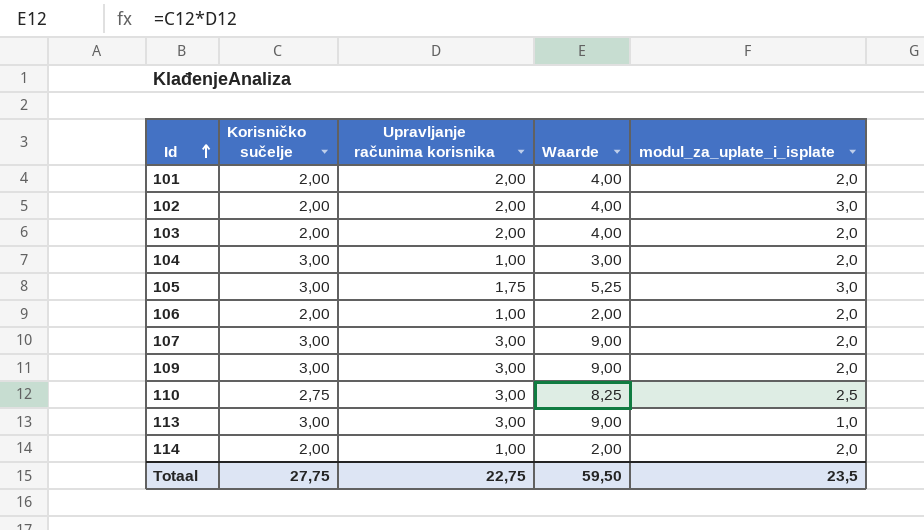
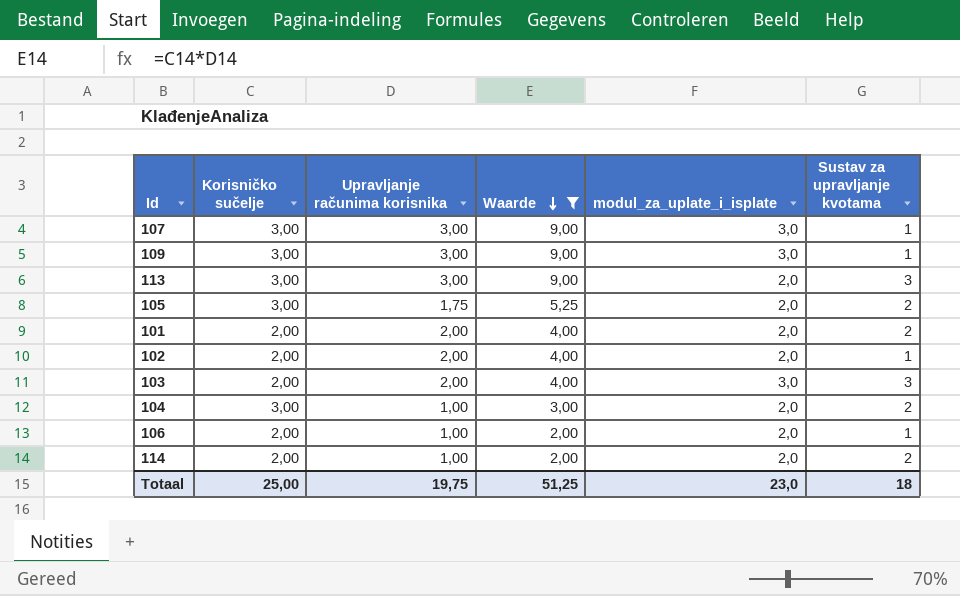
filter: none -> Waarde != 8,25
row order: Id ascending -> Waarde descending
column Sustav za upravljanje kvotama | position: none -> 6
107 | modul_za_uplate_i_isplate: 2,0 -> 3,0
109 | modul_za_uplate_i_isplate: 2,0 -> 3,0
113 | modul_za_uplate_i_isplate: 1,0 -> 2,0
105 | modul_za_uplate_i_isplate: 3,0 -> 2,0
102 | modul_za_uplate_i_isplate: 3,0 -> 2,0
103 | modul_za_uplate_i_isplate: 2,0 -> 3,0
Totaal | Korisničko sučelje: 27,75 -> 25,00
Totaal | Upravljanje računima korisnika: 22,75 -> 19,75
Totaal | Waarde: 59,50 -> 51,25
Totaal | modul_za_uplate_i_isplate: 23,5 -> 23,0

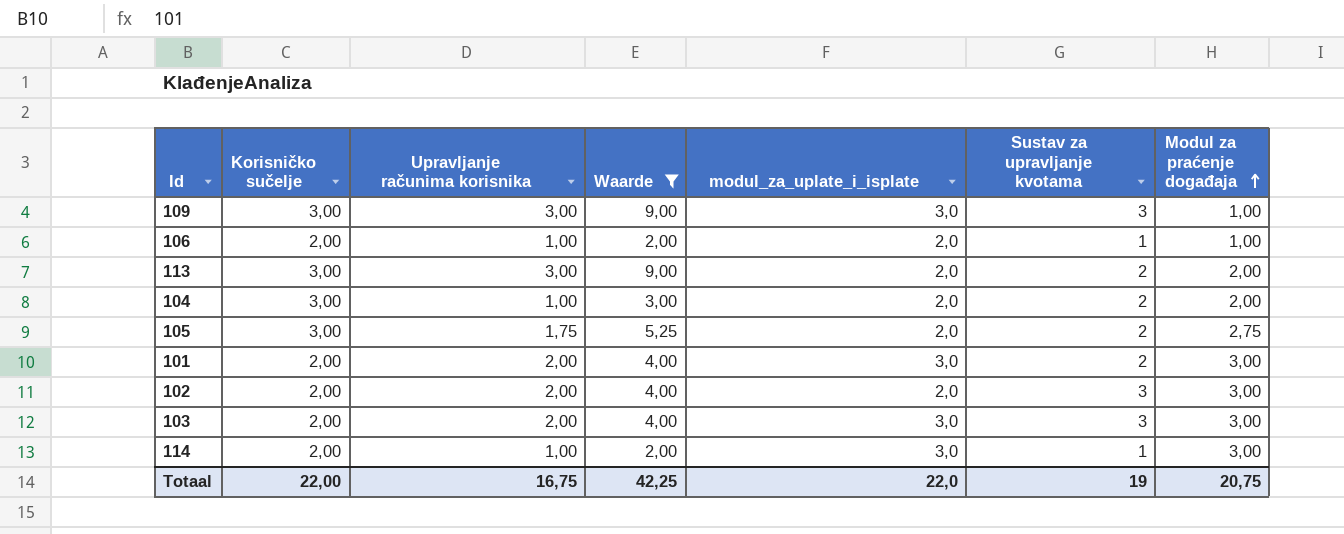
row order: Waarde descending -> Modul za praćenje događaja ascending
column Modul za praćenje događaja | position: none -> 7
row 107: 3,00 | 3,00 | 9,00 | 3,0 | 1 -> none
109 | Sustav za upravljanje kvotama: 1 -> 3
113 | Sustav za upravljanje kvotama: 3 -> 2
101 | modul_za_uplate_i_isplate: 2,0 -> 3,0
102 | Sustav za upravljanje kvotama: 1 -> 3
114 | modul_za_uplate_i_isplate: 2,0 -> 3,0
114 | Sustav za upravljanje kvotama: 2 -> 1
Totaal | Korisničko sučelje: 25,00 -> 22,00
Totaal | Upravljanje računima korisnika: 19,75 -> 16,75
Totaal | Waarde: 51,25 -> 42,25
Totaal | modul_za_uplate_i_isplate: 23,0 -> 22,0
Totaal | Sustav za upravljanje kvotama: 18 -> 19

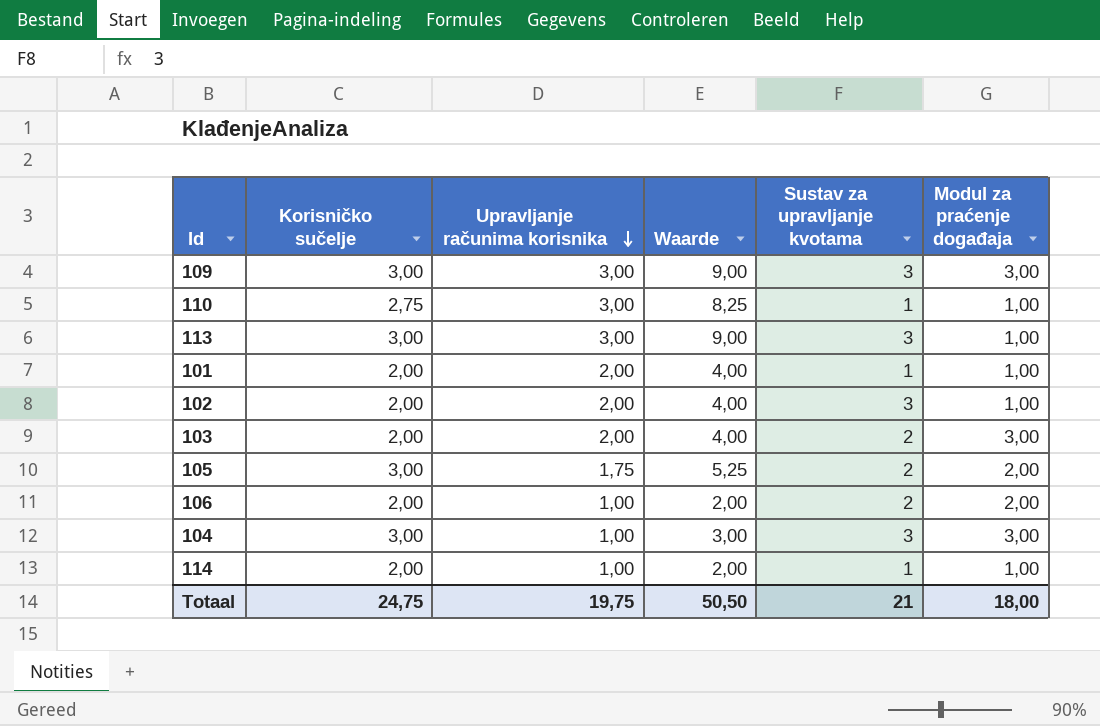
filter: Waarde != 8,25 -> none
row order: Modul za praćenje događaja ascending -> Upravljanje računima korisnika descending
column modul_za_uplate_i_isplate | position: 5 -> none
109 | Modul za praćenje događaja: 1,00 -> 3,00
113 | Sustav za upravljanje kvotama: 2 -> 3
113 | Modul za praćenje događaja: 2,00 -> 1,00
101 | Sustav za upravljanje kvotama: 2 -> 1
101 | Modul za praćenje događaja: 3,00 -> 1,00
102 | Modul za praćenje događaja: 3,00 -> 1,00
103 | Sustav za upravljanje kvotama: 3 -> 2
105 | Modul za praćenje događaja: 2,75 -> 2,00
106 | Sustav za upravljanje kvotama: 1 -> 2
106 | Modul za praćenje događaja: 1,00 -> 2,00
104 | Sustav za upravljanje kvotama: 2 -> 3
104 | Modul za praćenje događaja: 2,00 -> 3,00
114 | Modul za praćenje događaja: 3,00 -> 1,00
Totaal | Korisničko sučelje: 22,00 -> 24,75
Totaal | Upravljanje računima korisnika: 16,75 -> 19,75
Totaal | Waarde: 42,25 -> 50,50
Totaal | Sustav za upravljanje kvotama: 19 -> 21
Totaal | Modul za praćenje događaja: 20,75 -> 18,00

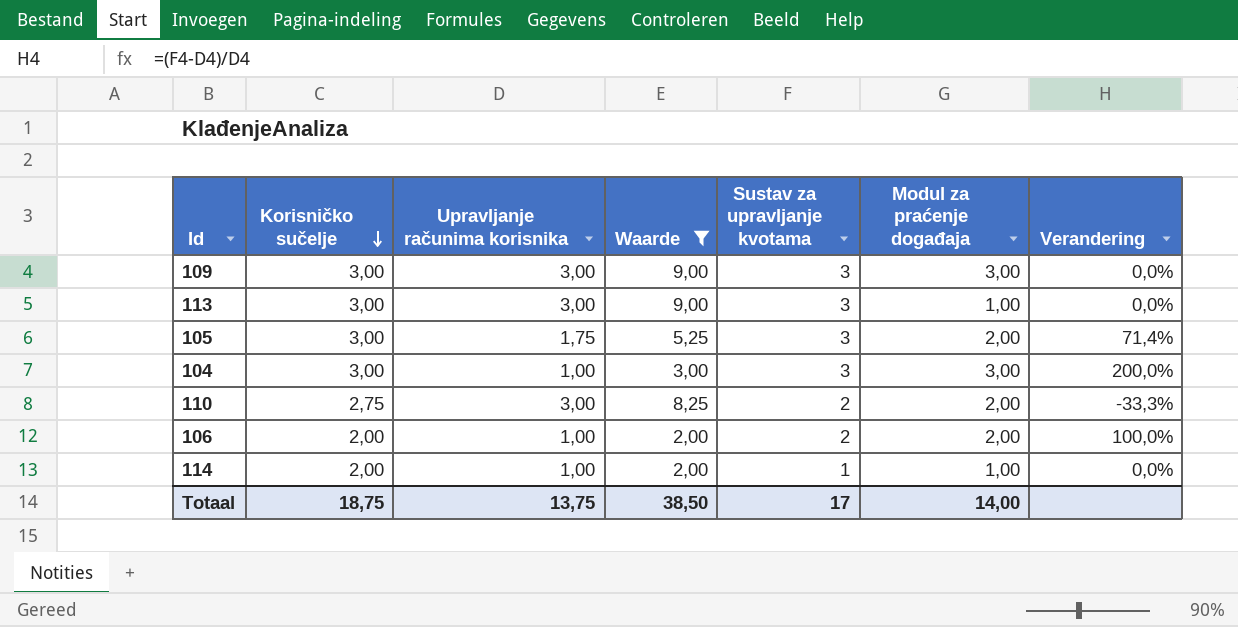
filter: none -> Waarde != 4,00
row order: Upravljanje računima korisnika descending -> Korisničko sučelje descending
column Verandering | formula: none -> ([Sustav za upravljanje kvotama] - [Upravljanje računima korisnika]) / [Upravljanje računima korisnika]
105 | Sustav za upravljanje kvotama: 2 -> 3
110 | Sustav za upravljanje kvotama: 1 -> 2
110 | Modul za praćenje događaja: 1,00 -> 2,00
Totaal | Korisničko sučelje: 24,75 -> 18,75
Totaal | Upravljanje računima korisnika: 19,75 -> 13,75
Totaal | Waarde: 50,50 -> 38,50
Totaal | Sustav za upravljanje kvotama: 21 -> 17
Totaal | Modul za praćenje događaja: 18,00 -> 14,00

